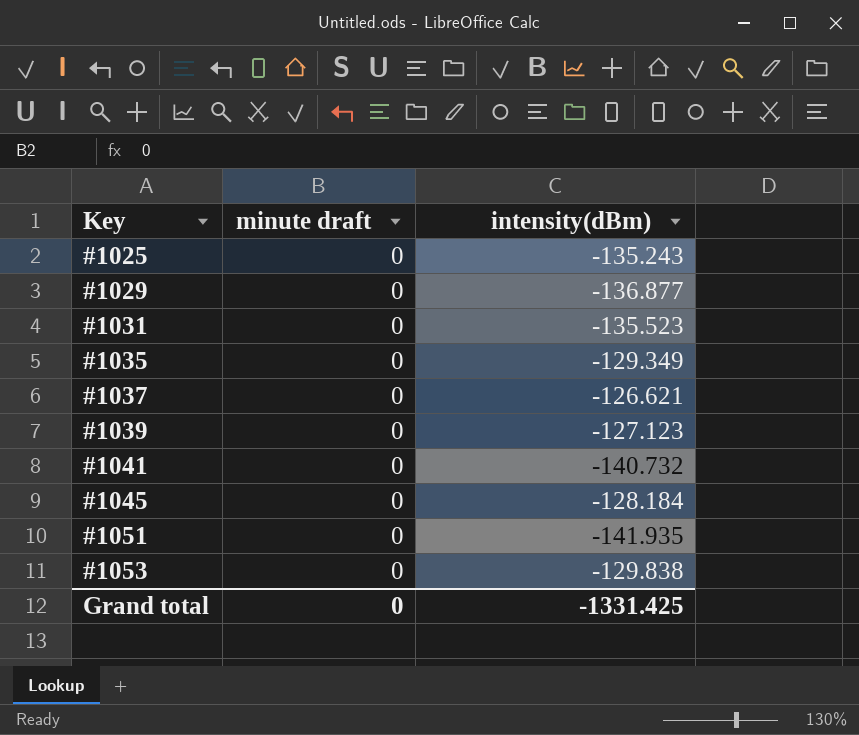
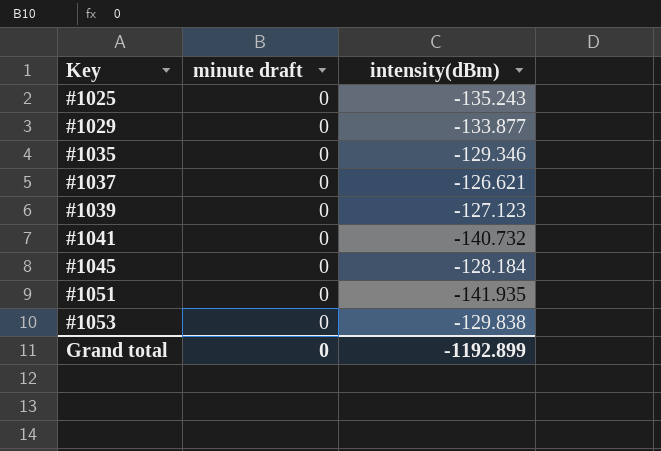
row #1031: 0 | -135.523 -> none
#1029 | intensity(dBm): -136.877 -> -133.877
#1035 | intensity(dBm): -129.349 -> -129.346
Grand total | intensity(dBm): -1331.425 -> -1192.899

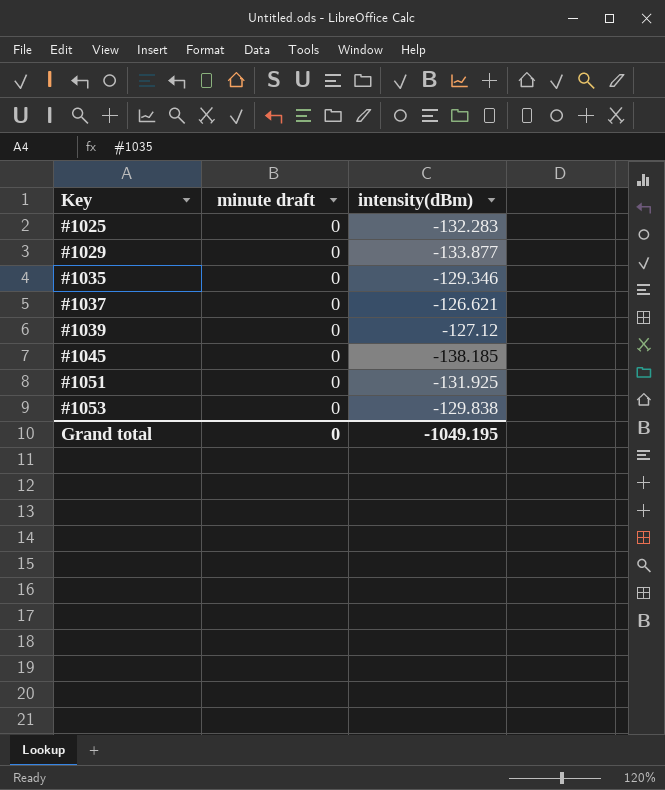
row #1041: 0 | -140.732 -> none
#1025 | intensity(dBm): -135.243 -> -132.283
#1039 | intensity(dBm): -127.123 -> -127.12
#1045 | intensity(dBm): -128.184 -> -138.185
#1051 | intensity(dBm): -141.935 -> -131.925
Grand total | intensity(dBm): -1192.899 -> -1049.195

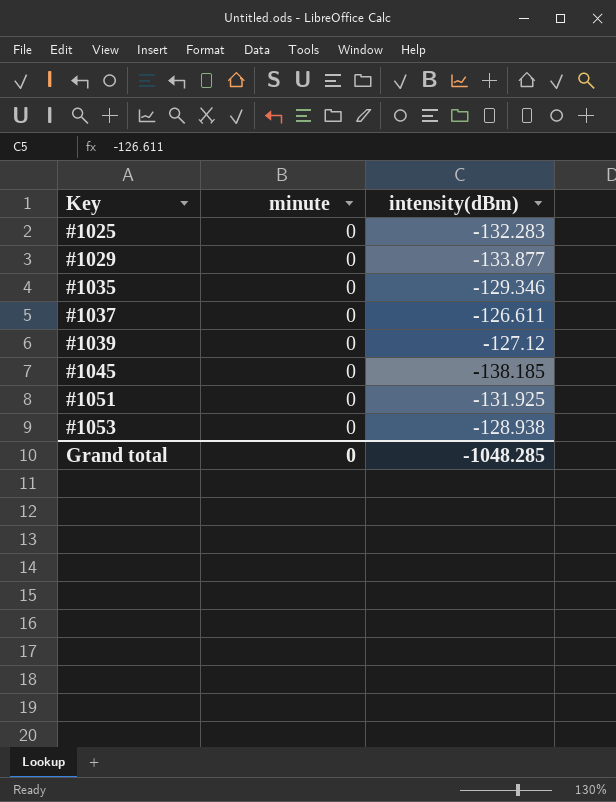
column name: minute draft -> minute
#1037 | intensity(dBm): -126.621 -> -126.611
#1053 | intensity(dBm): -129.838 -> -128.938
Grand total | intensity(dBm): -1049.195 -> -1048.285

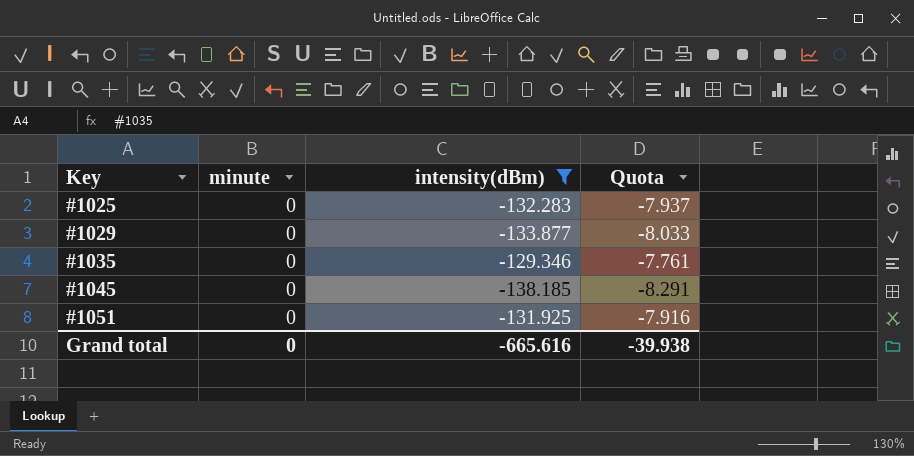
filter: none -> intensity(dBm) <= -129.346
column Quota | formula: none -> [intensity(dBm)] * 0.06
Grand total | intensity(dBm): -1048.285 -> -665.616

